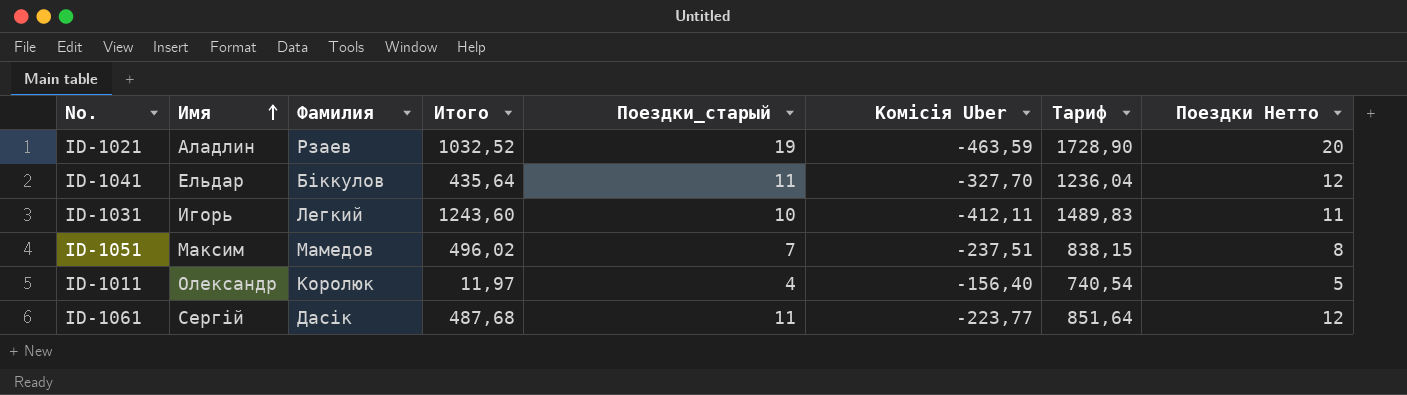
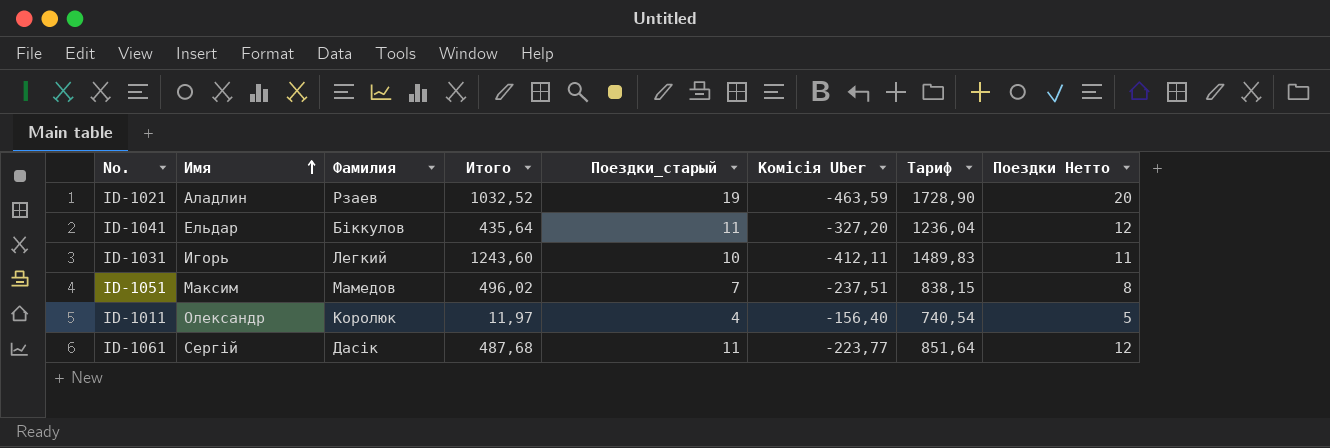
ID-1041 | Комісія Uber: -327,70 -> -327,20

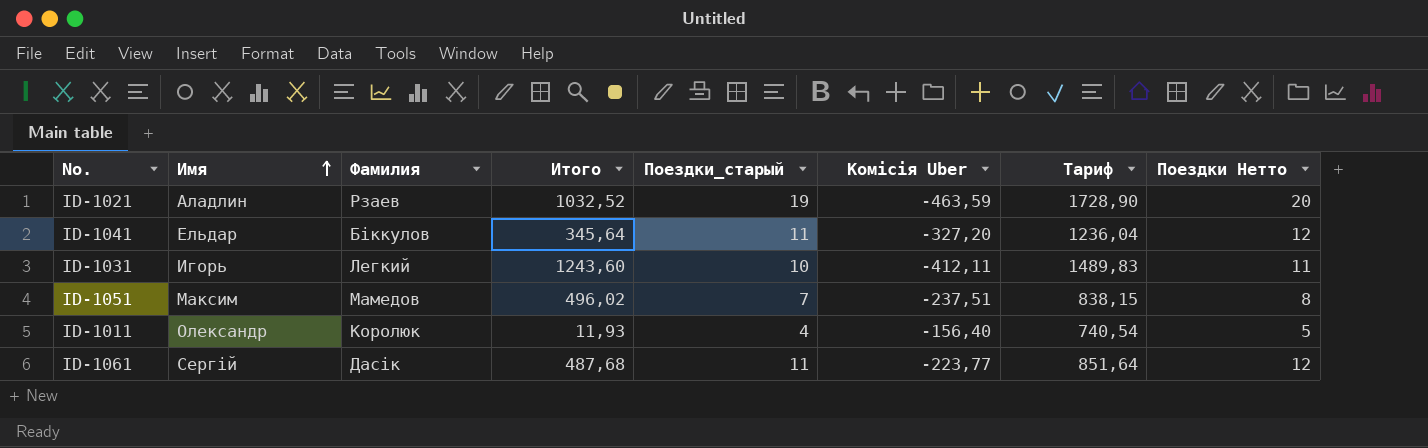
ID-1041 | Итого: 435,64 -> 345,64
ID-1011 | Итого: 11,97 -> 11,93

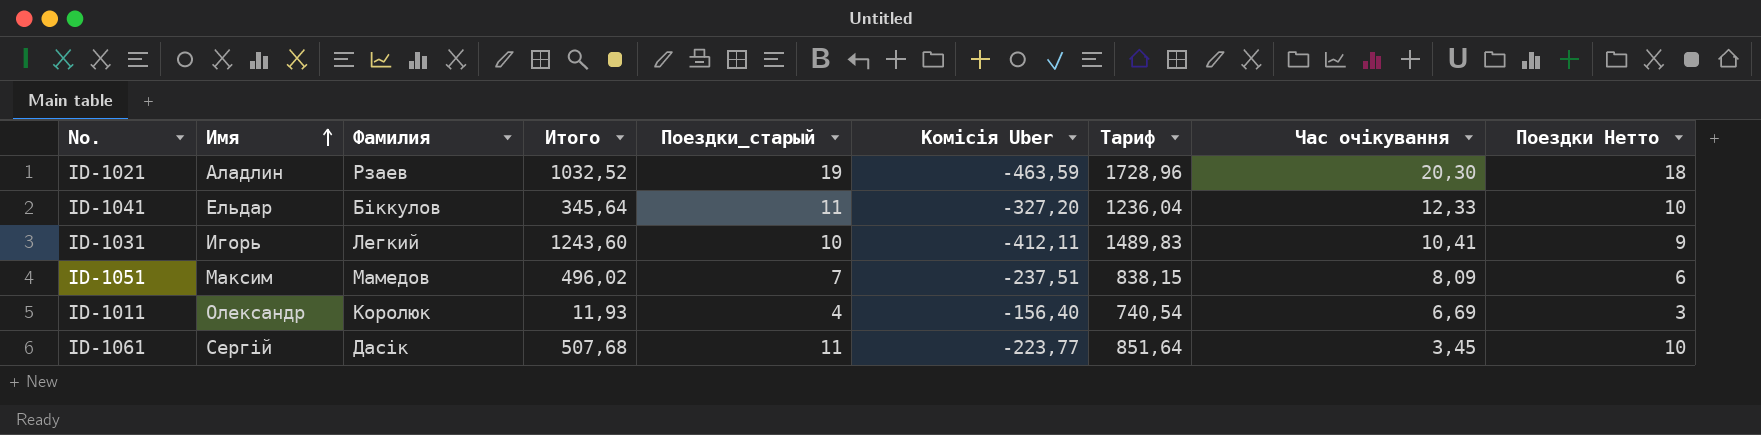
column Час очікування | position: none -> 8
column Поездки Нетто | formula: [Поездки_старый] + 1 -> [Поездки_старый] - 1
ID-1021 | Тариф: 1728,90 -> 1728,96
ID-1061 | Итого: 487,68 -> 507,68

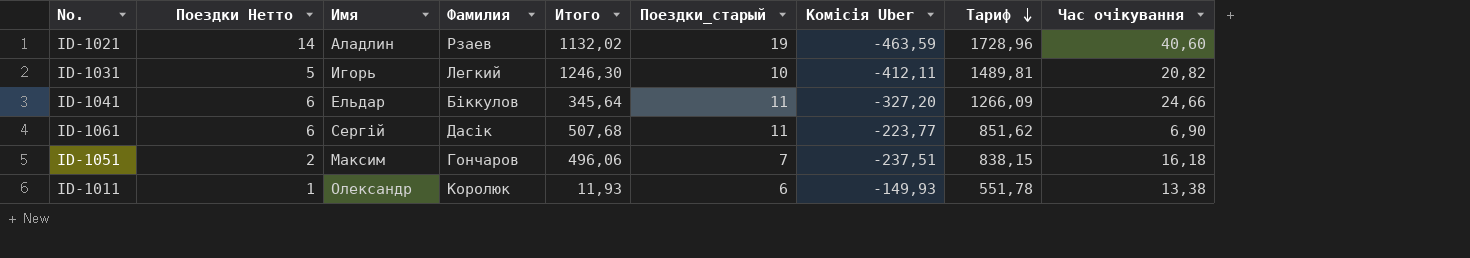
row order: Имя ascending -> Тариф descending
column Поездки Нетто | formula: [Поездки_старый] - 1 -> [Поездки_старый] - 5
column Поездки Нетто | position: 9 -> 2
ID-1021 | Итого: 1032,52 -> 1132,02
ID-1021 | Час очікування: 20,30 -> 40,60
ID-1031 | Итого: 1243,60 -> 1246,30
ID-1031 | Тариф: 1489,83 -> 1489,81
ID-1031 | Час очікування: 10,41 -> 20,82
ID-1041 | Тариф: 1236,04 -> 1266,09
ID-1041 | Час очікування: 12,33 -> 24,66
ID-1061 | Тариф: 851,64 -> 851,62
ID-1061 | Час очікування: 3,45 -> 6,90
ID-1051 | Фамилия: Мамедов -> Гончаров
ID-1051 | Итого: 496,02 -> 496,06
ID-1051 | Час очікування: 8,09 -> 16,18
ID-1011 | Поездки_старый: 4 -> 6
ID-1011 | Комісія Uber: -156,40 -> -149,93
ID-1011 | Тариф: 740,54 -> 551,78
ID-1011 | Час очікування: 6,69 -> 13,38

